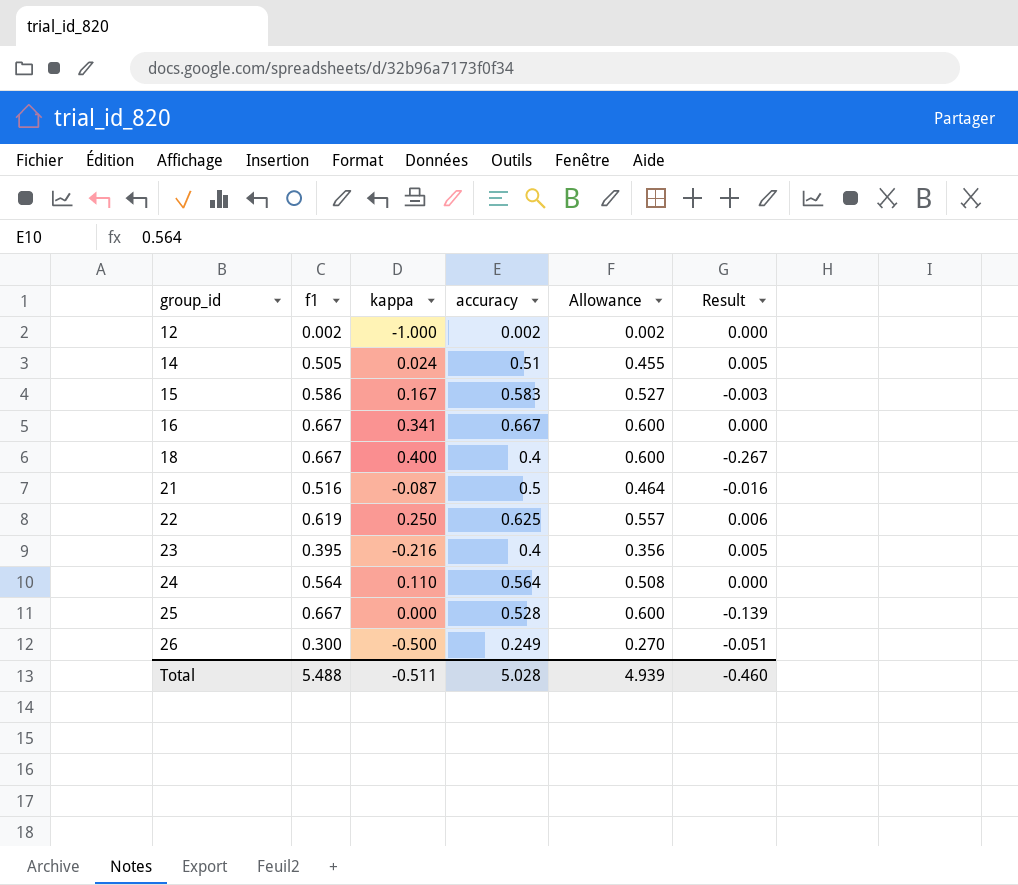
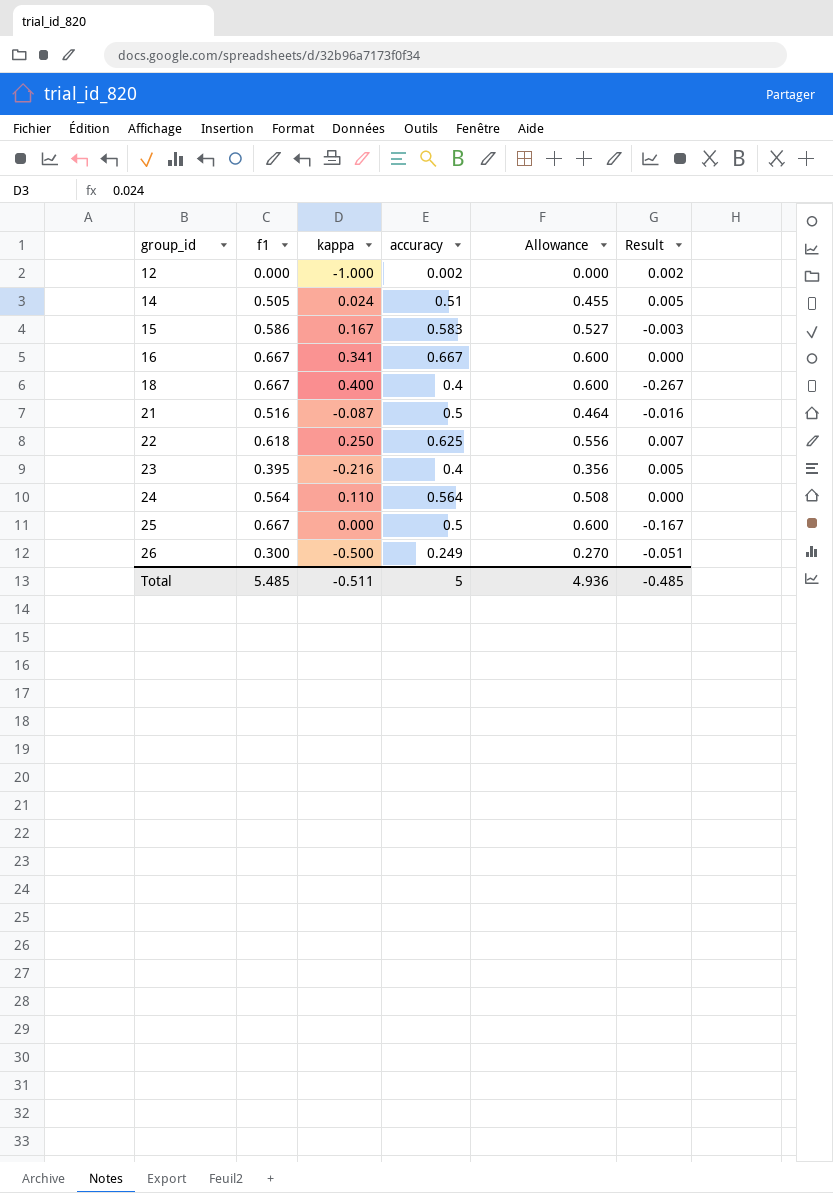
12 | f1: 0.002 -> 0.000
12 | Allowance: 0.002 -> 0.000
12 | Result: 0.000 -> 0.002
22 | f1: 0.619 -> 0.618
22 | Allowance: 0.557 -> 0.556
22 | Result: 0.006 -> 0.007
25 | accuracy: 0.528 -> 0.5
25 | Result: -0.139 -> -0.167
Total | f1: 5.488 -> 5.485
Total | accuracy: 5.028 -> 5
Total | Allowance: 4.939 -> 4.936
Total | Result: -0.460 -> -0.485

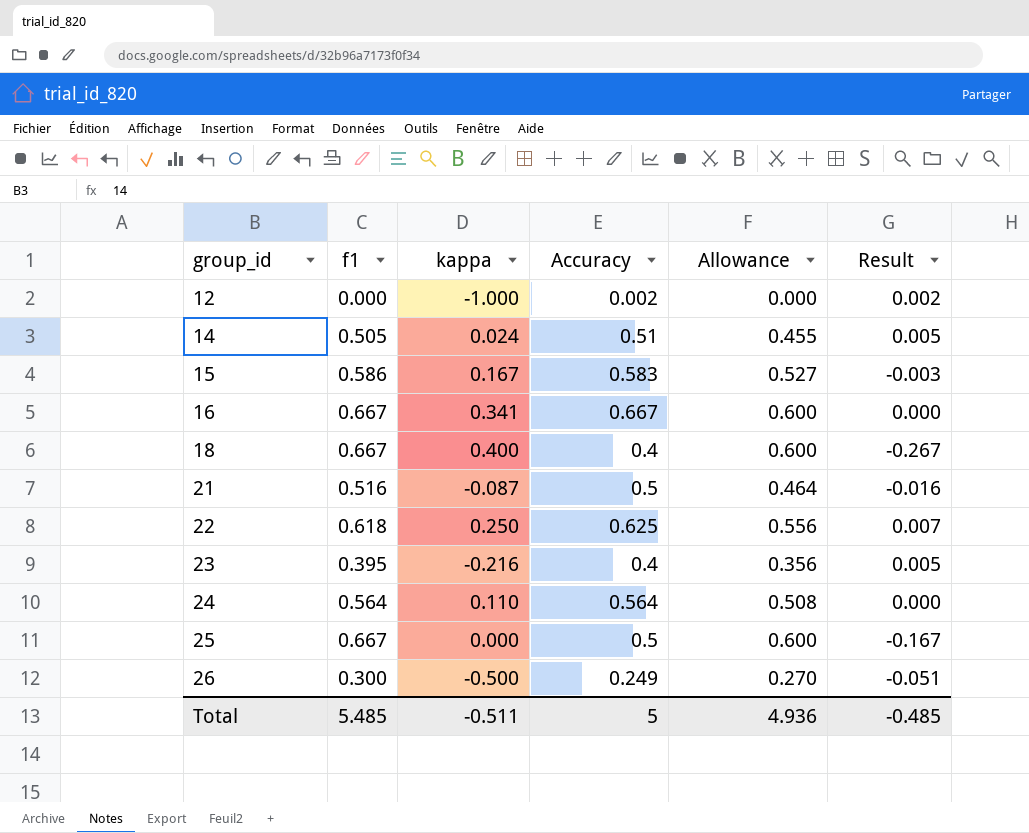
column name: accuracy -> Accuracy

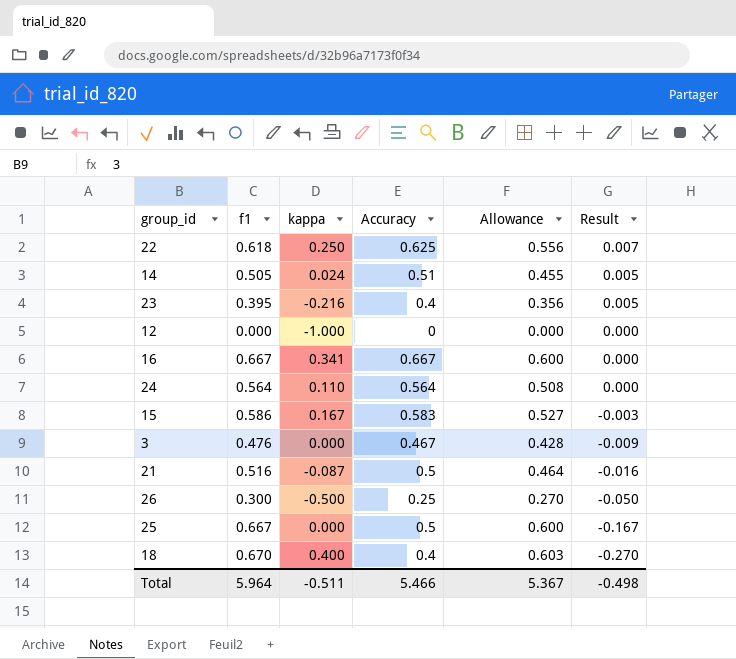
row order: group_id ascending -> Result descending
12 | Accuracy: 0.002 -> 0
12 | Result: 0.002 -> 0.000
row 3: none -> 0.476 | 0.000 | 0.467 | 0.428 | -0.009
26 | Accuracy: 0.249 -> 0.25
26 | Result: -0.051 -> -0.050
18 | f1: 0.667 -> 0.670
18 | Allowance: 0.600 -> 0.603
18 | Result: -0.267 -> -0.270
Total | f1: 5.485 -> 5.964
Total | Accuracy: 5 -> 5.466
Total | Allowance: 4.936 -> 5.367
Total | Result: -0.485 -> -0.498

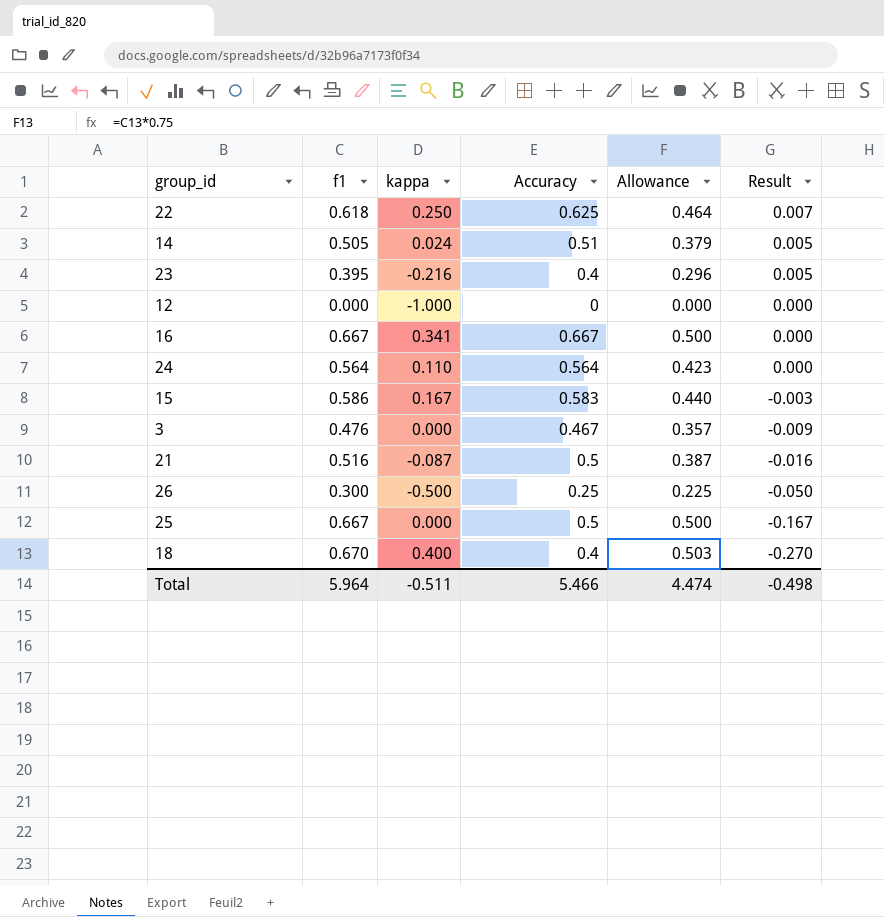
column Allowance | formula: [f1] * 0.9 -> [f1] * 0.75
Total | Allowance: 5.367 -> 4.474

